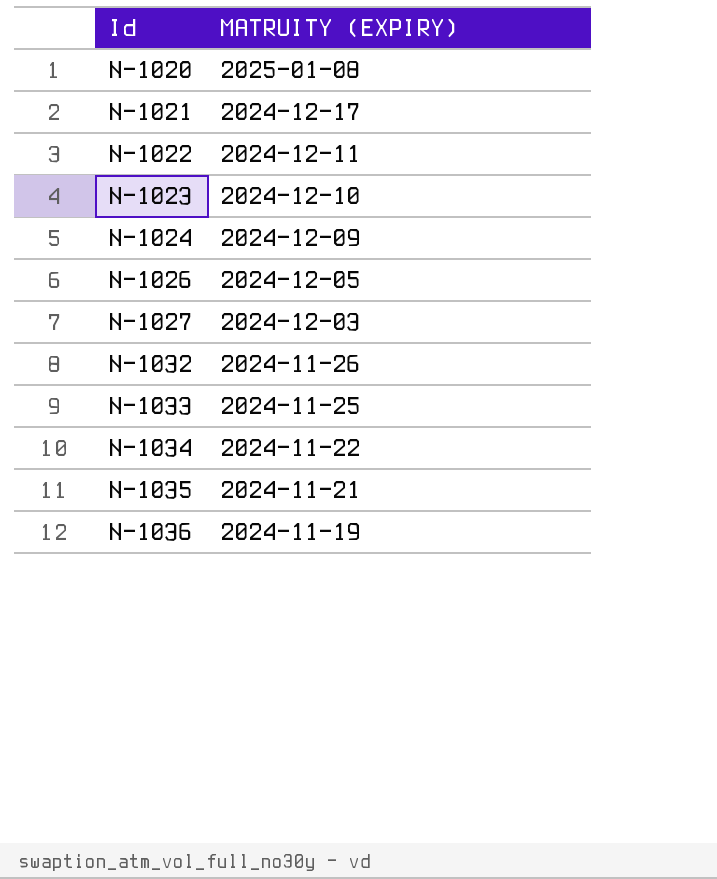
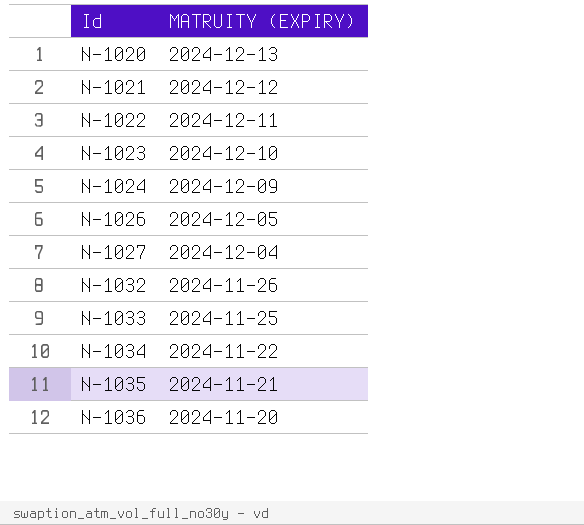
N-1020 | MATRUITY (EXPIRY): 2025-01-08 -> 2024-12-13
N-1021 | MATRUITY (EXPIRY): 2024-12-17 -> 2024-12-12
N-1027 | MATRUITY (EXPIRY): 2024-12-03 -> 2024-12-04
N-1036 | MATRUITY (EXPIRY): 2024-11-19 -> 2024-11-20

